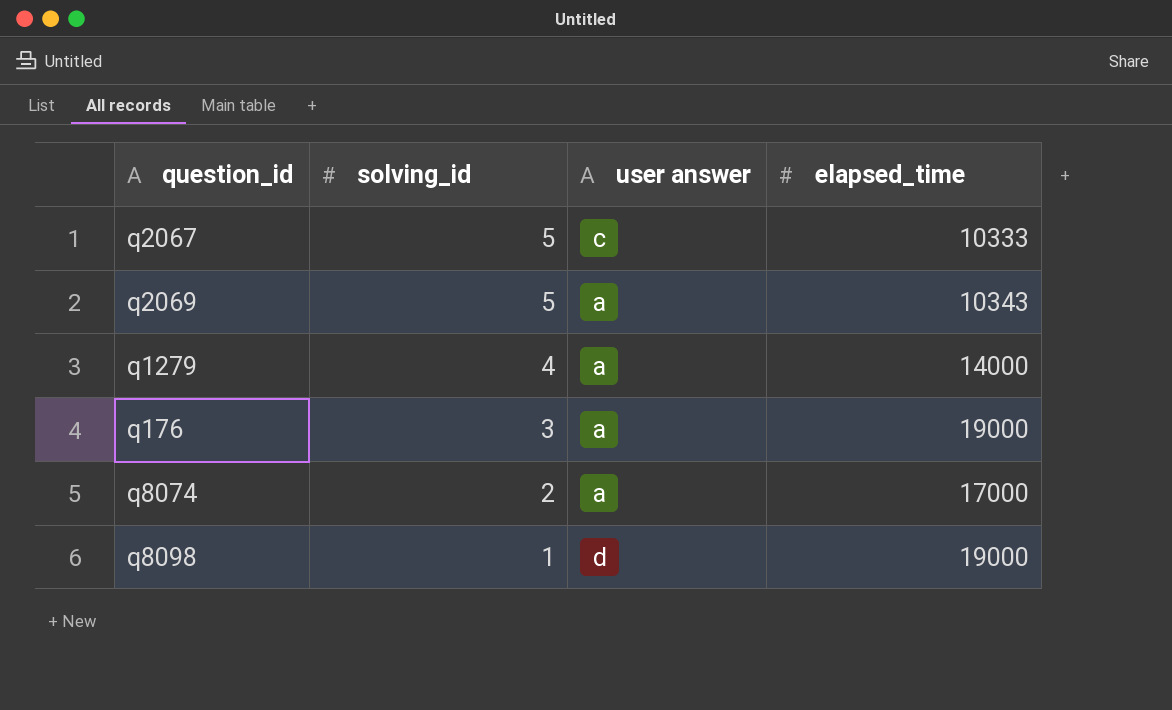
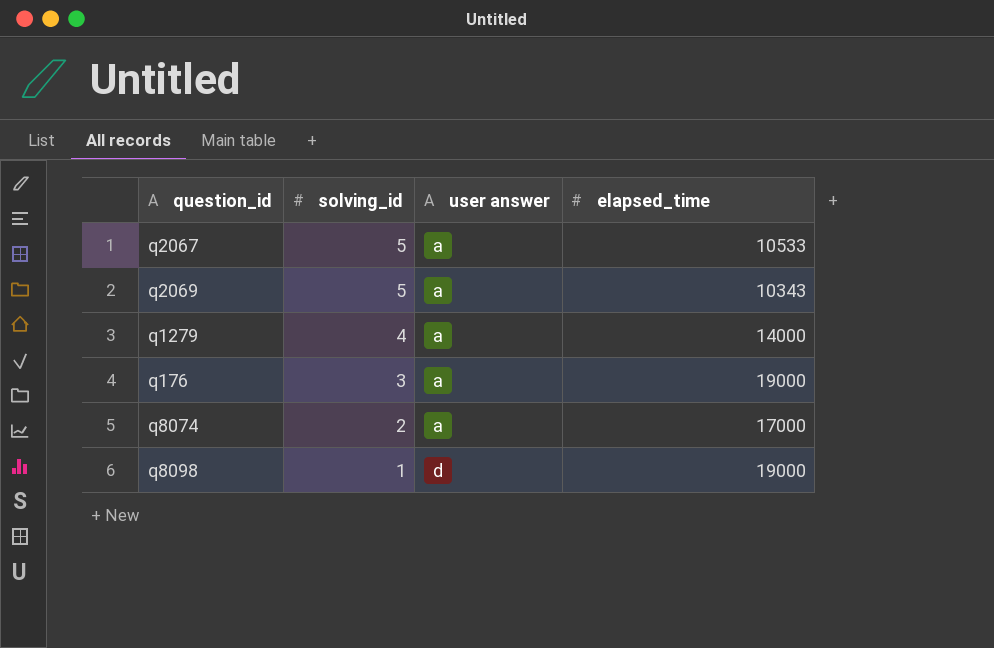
q2067 | user answer: c -> a
q2067 | elapsed_time: 10333 -> 10533

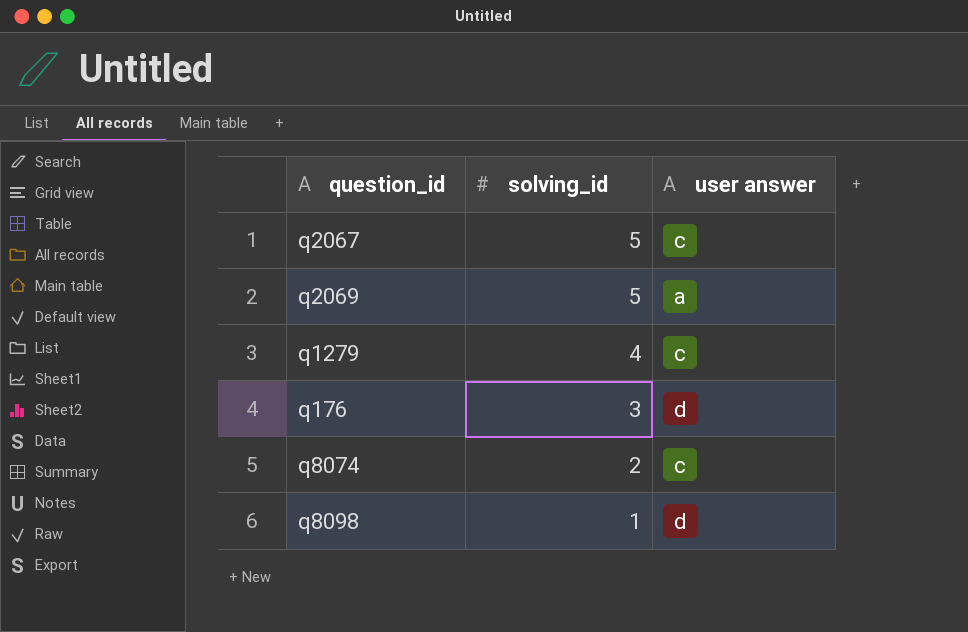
column elapsed_time | position: 4 -> none
q2067 | user answer: a -> c
q1279 | user answer: a -> c
q176 | user answer: a -> d
q8074 | user answer: a -> c

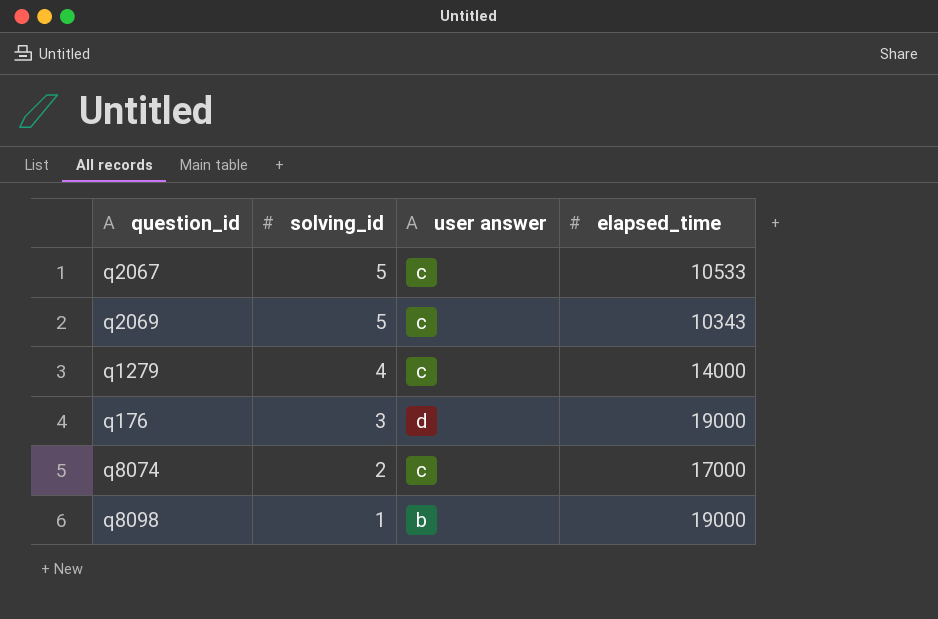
column elapsed_time | position: none -> 4
q2069 | user answer: a -> c
q8098 | user answer: d -> b

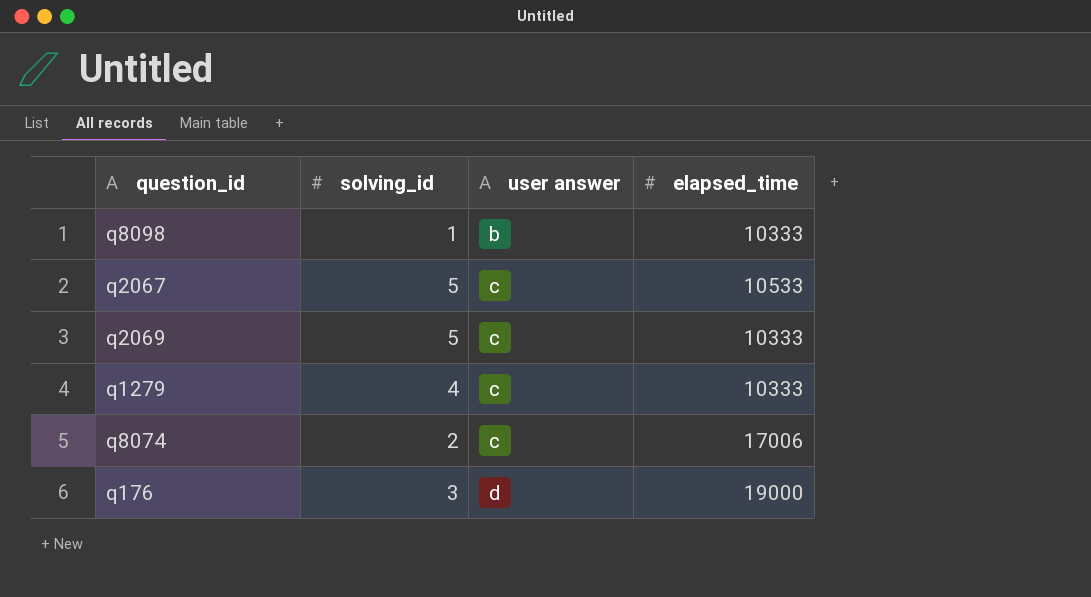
row order: solving_id descending -> user answer ascending
q8098 | elapsed_time: 19000 -> 10333
q2069 | elapsed_time: 10343 -> 10333
q1279 | elapsed_time: 14000 -> 10333
q8074 | elapsed_time: 17000 -> 17006

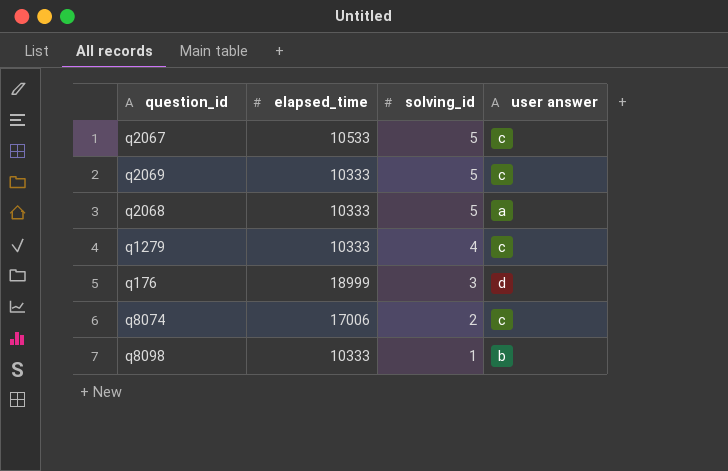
row order: user answer ascending -> solving_id descending
column elapsed_time | position: 4 -> 2
row q2068: none -> 10333 | 5 | a
q176 | elapsed_time: 19000 -> 18999

